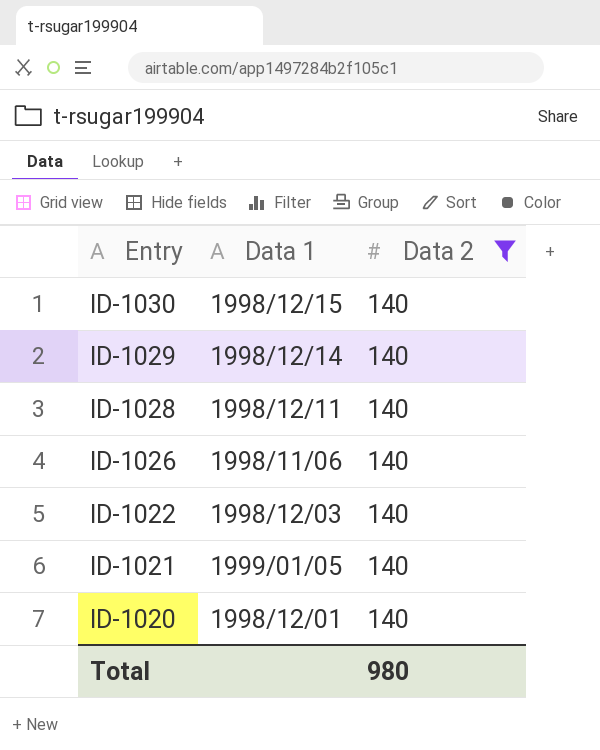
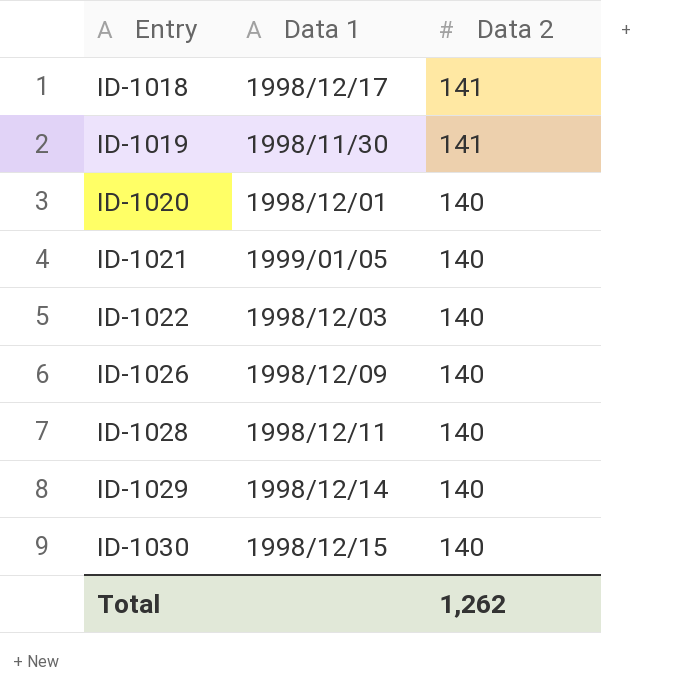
filter: Data 2 = 140 -> none
row order: Entry descending -> Entry ascending
ID-1026 | Data 1: 1998/11/06 -> 1998/12/09
Total | Data 2: 980 -> 1,262

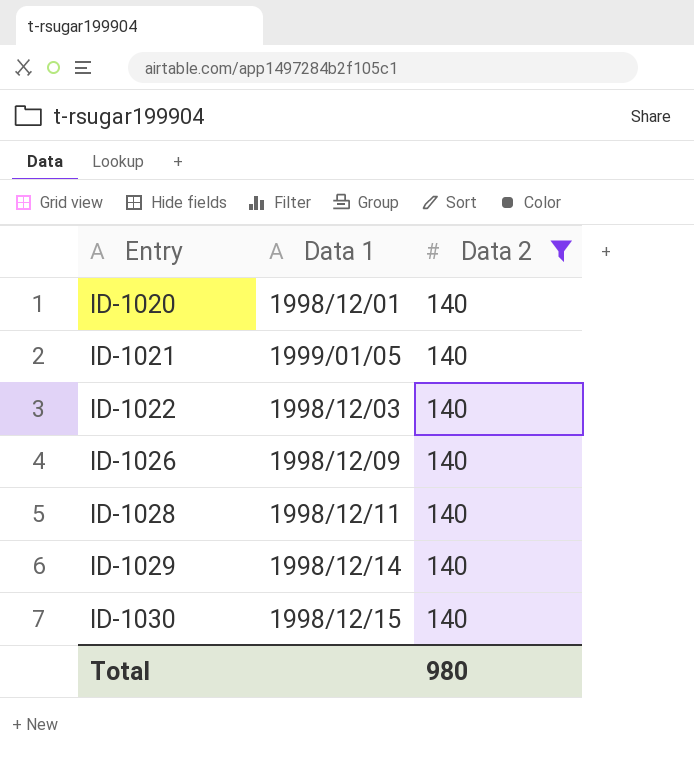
filter: none -> Data 2 = 140
Total | Data 2: 1,262 -> 980

